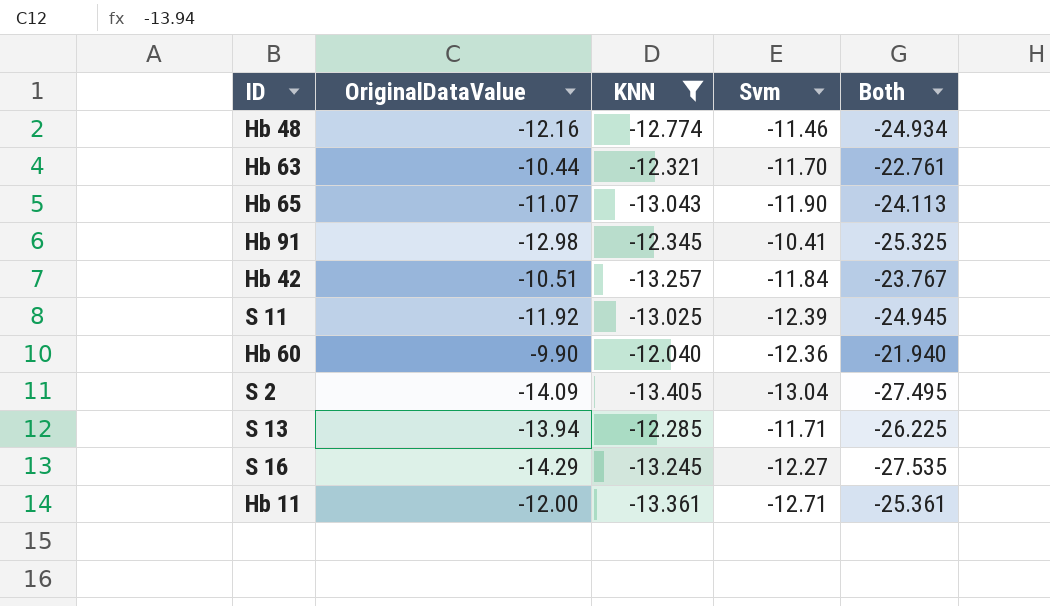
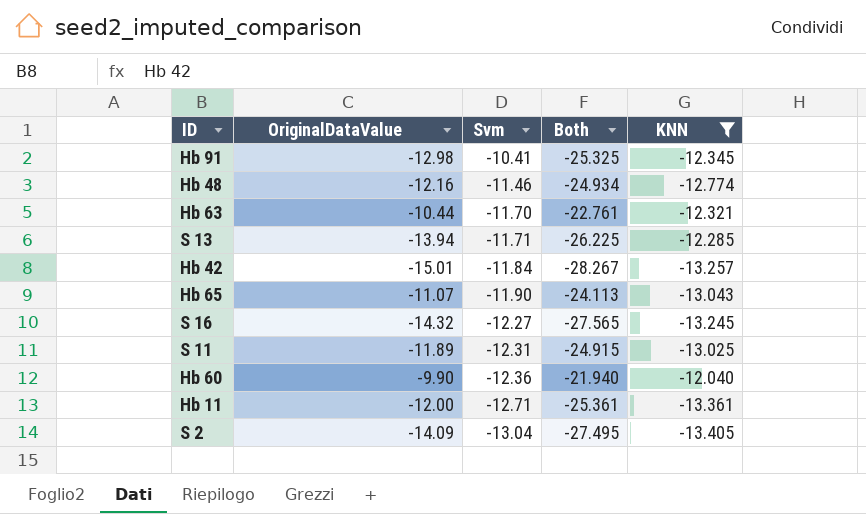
row order: none -> Svm descending
column KNN | position: 3 -> 5
Hb 42 | OriginalDataValue: -10.51 -> -15.01
Hb 42 | Both: -23.767 -> -28.267
S 16 | OriginalDataValue: -14.29 -> -14.32
S 16 | Both: -27.535 -> -27.565
S 11 | OriginalDataValue: -11.92 -> -11.89
S 11 | Svm: -12.39 -> -12.31
S 11 | Both: -24.945 -> -24.915

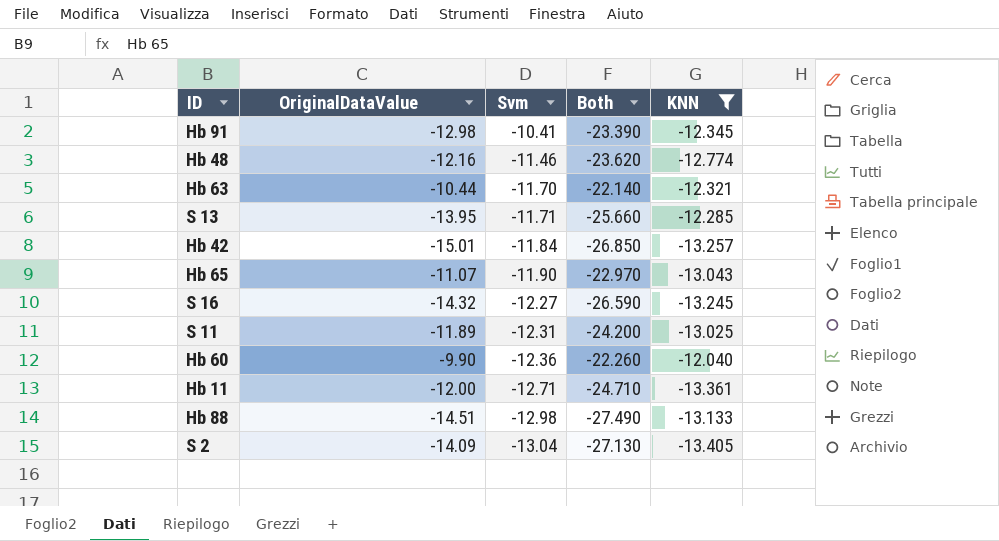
column Both | formula: [OriginalDataValue] + [KNN] -> [OriginalDataValue] + [Svm]
S 13 | OriginalDataValue: -13.94 -> -13.95
row Hb 88: none -> -14.51 | -12.98 | -27.490 | -13.133

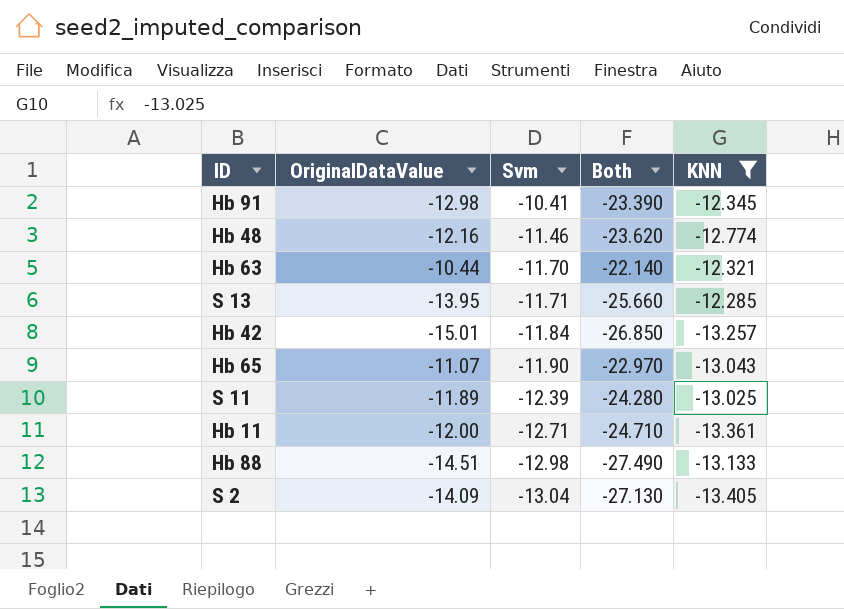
row S 16: -14.32 | -12.27 | -26.590 | -13.245 -> none
row Hb 60: -9.90 | -12.36 | -22.260 | -12.040 -> none
S 11 | Svm: -12.31 -> -12.39
S 11 | Both: -24.200 -> -24.280

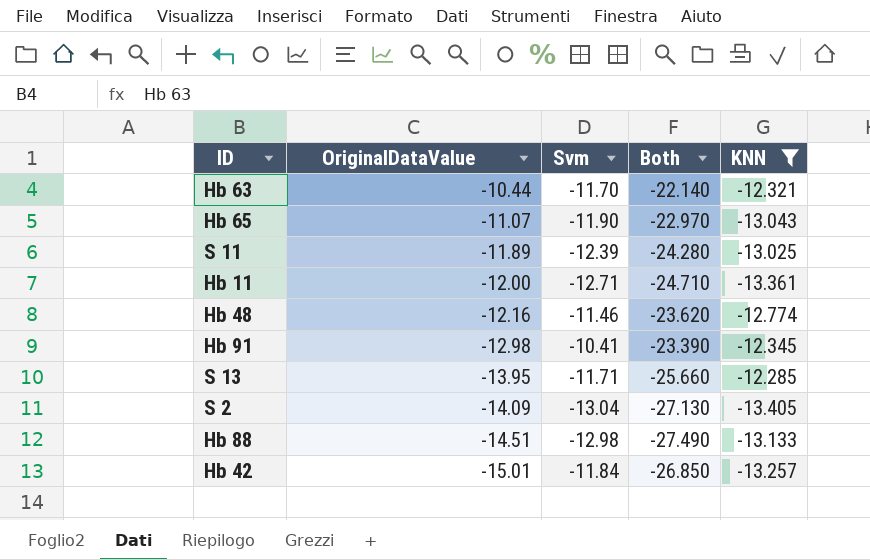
row order: Svm descending -> OriginalDataValue descending

